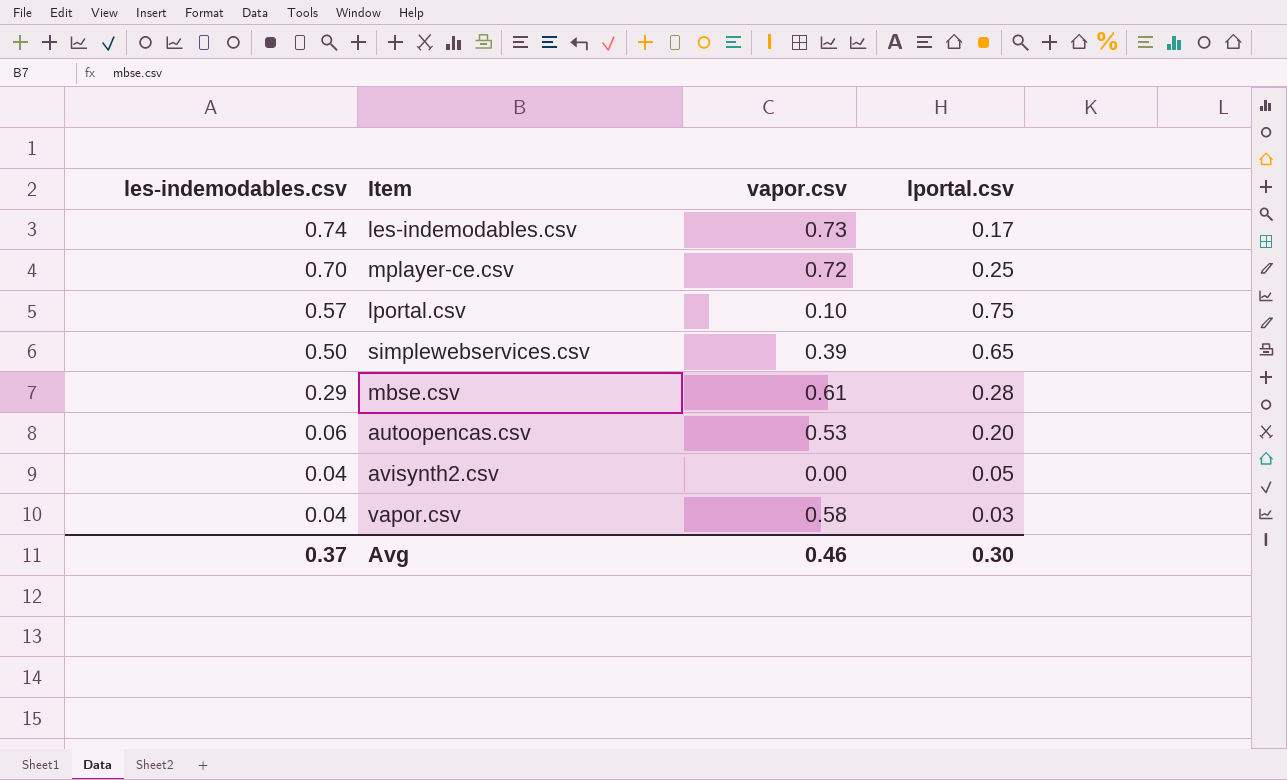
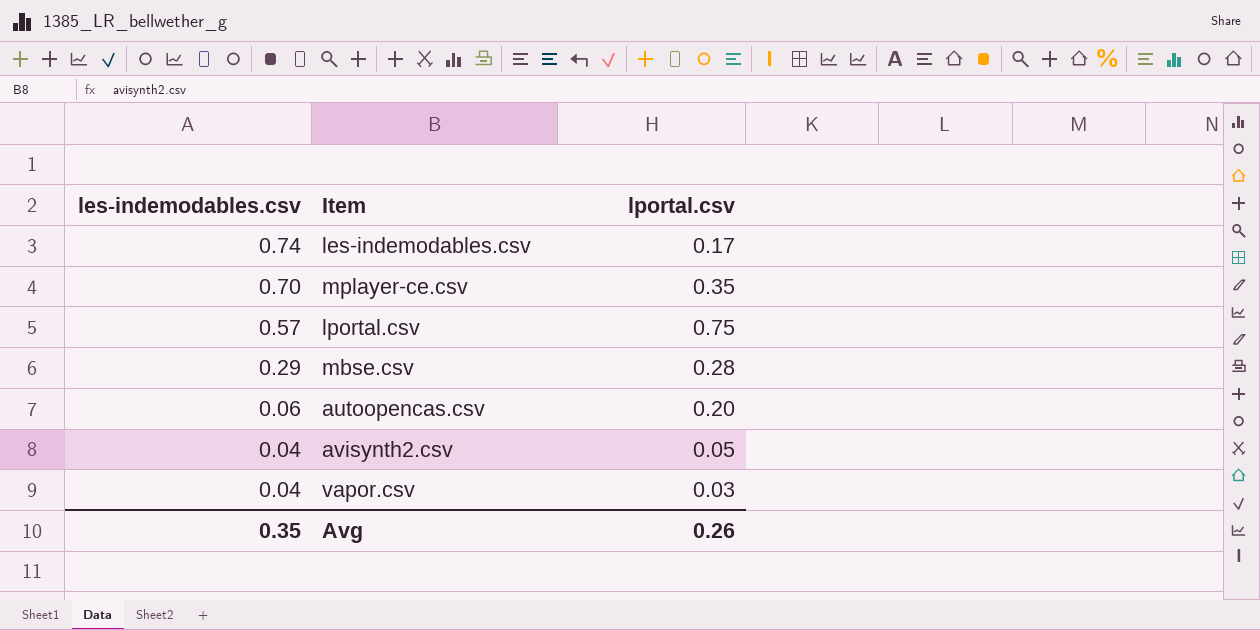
column vapor.csv | position: 3 -> none
row simplewebservices.csv: 0.50 | 0.39 | 0.65 -> none
mplayer-ce.csv | lportal.csv: 0.25 -> 0.35
Avg | les-indemodables.csv: 0.37 -> 0.35
Avg | lportal.csv: 0.30 -> 0.26

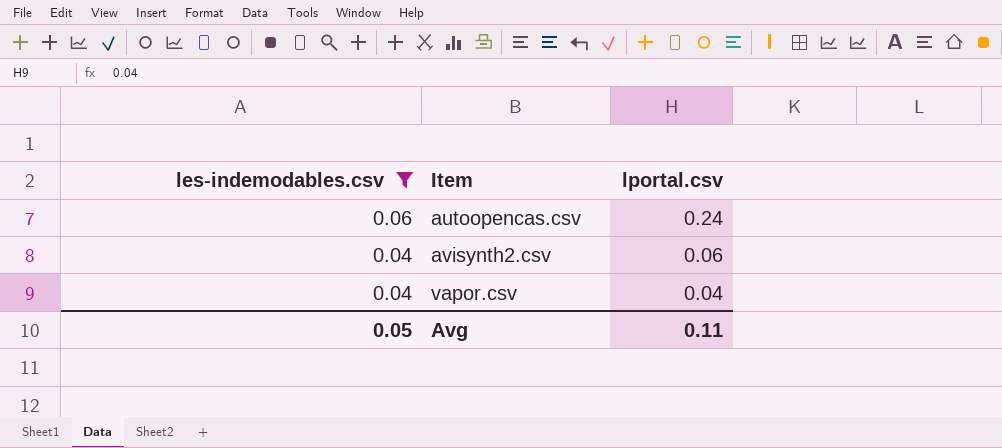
filter: none -> les-indemodables.csv <= 0.06
autoopencas.csv | lportal.csv: 0.20 -> 0.24
avisynth2.csv | lportal.csv: 0.05 -> 0.06
vapor.csv | lportal.csv: 0.03 -> 0.04
Avg | les-indemodables.csv: 0.35 -> 0.05
Avg | lportal.csv: 0.26 -> 0.11

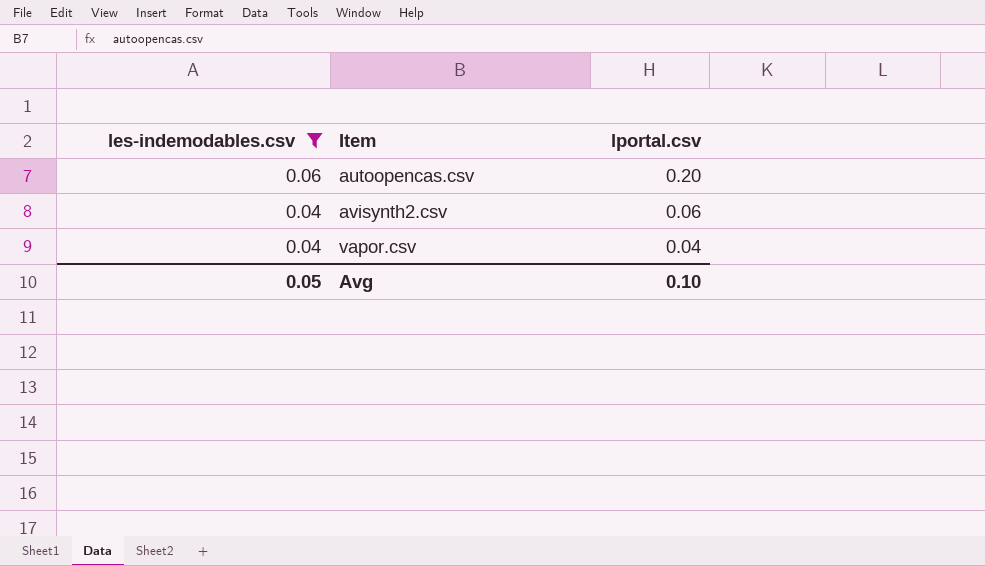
autoopencas.csv | lportal.csv: 0.24 -> 0.20
Avg | lportal.csv: 0.11 -> 0.10

